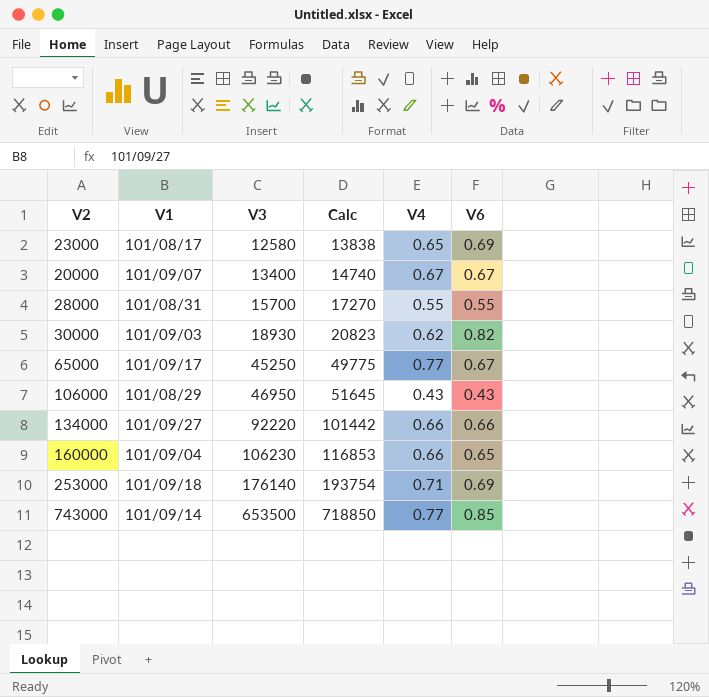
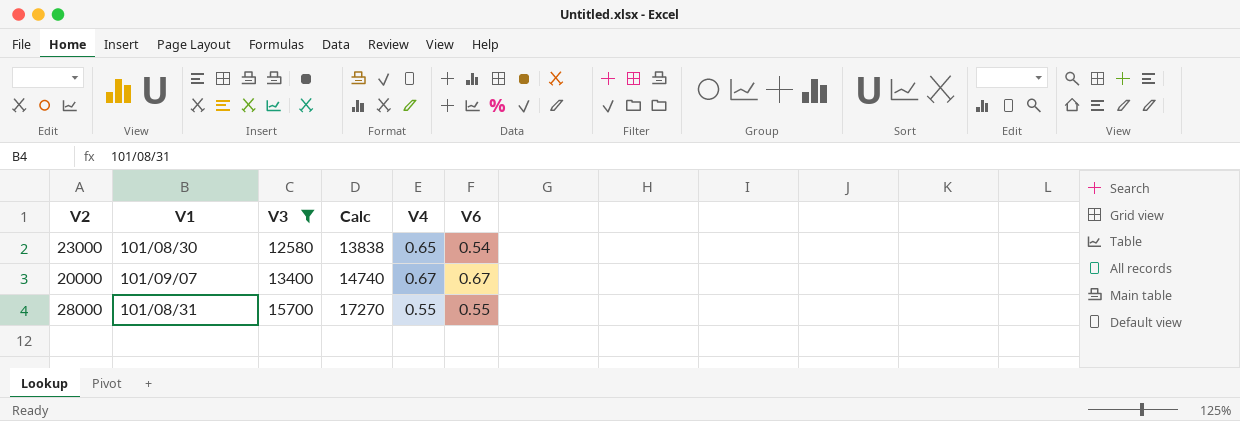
filter: none -> V3 <= 15700
23000 | V1: 101/08/17 -> 101/08/30
23000 | V6: 0.69 -> 0.54

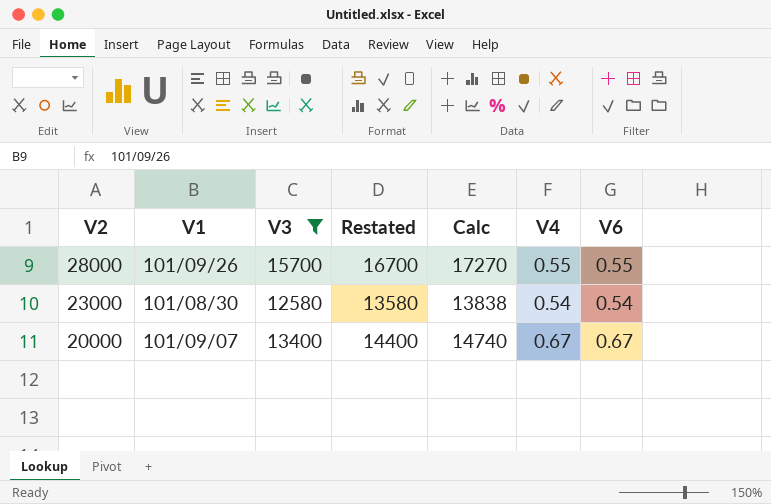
row order: V3 ascending -> V2 descending
column Restated | formula: none -> [V3] + 1000
28000 | V1: 101/08/31 -> 101/09/26
23000 | V4: 0.65 -> 0.54

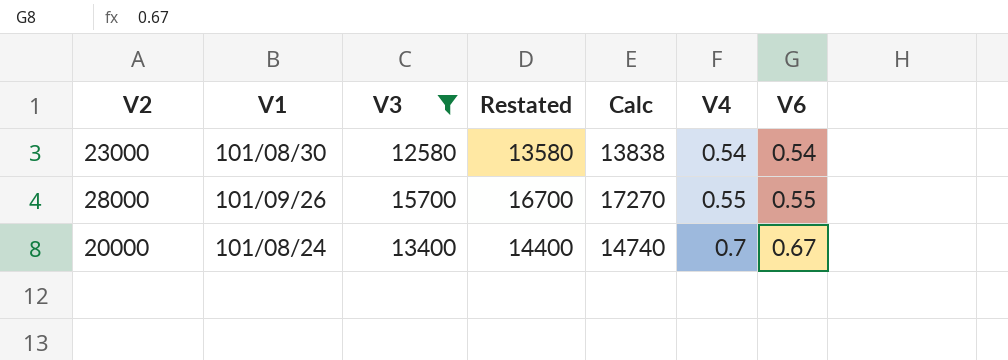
row order: V2 descending -> V4 ascending
20000 | V1: 101/09/07 -> 101/08/24
20000 | V4: 0.67 -> 0.7

